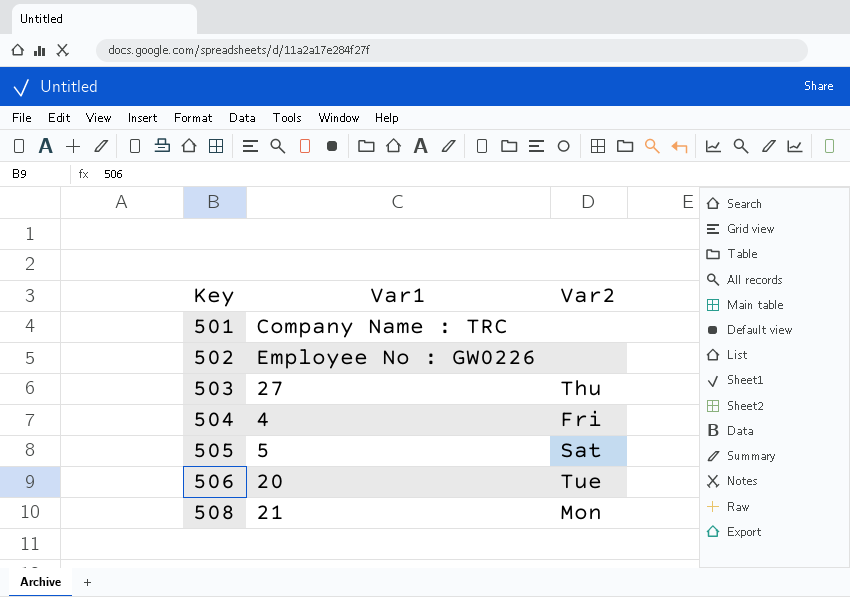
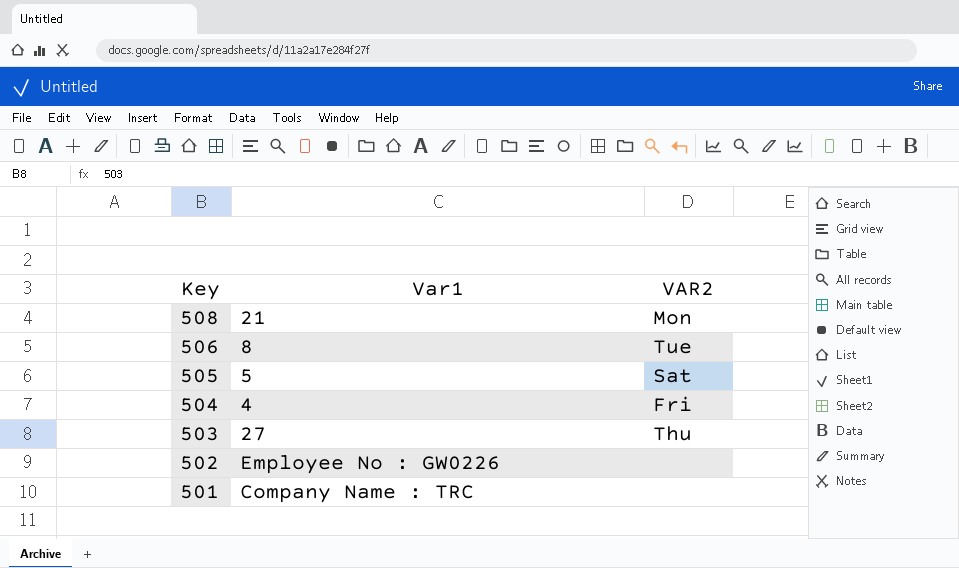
row order: Key ascending -> Key descending
column name: Var2 -> VAR2
506 | Var1: 20 -> 8

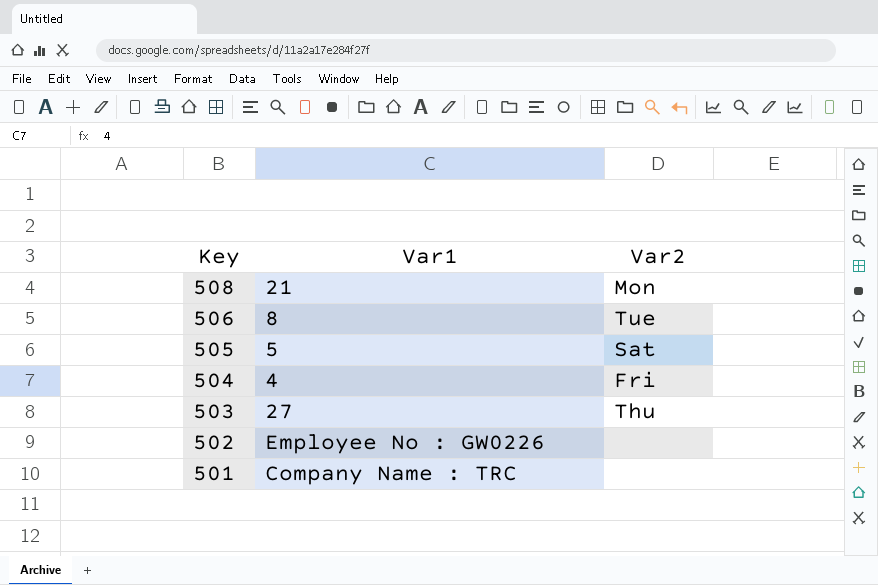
column name: VAR2 -> Var2

